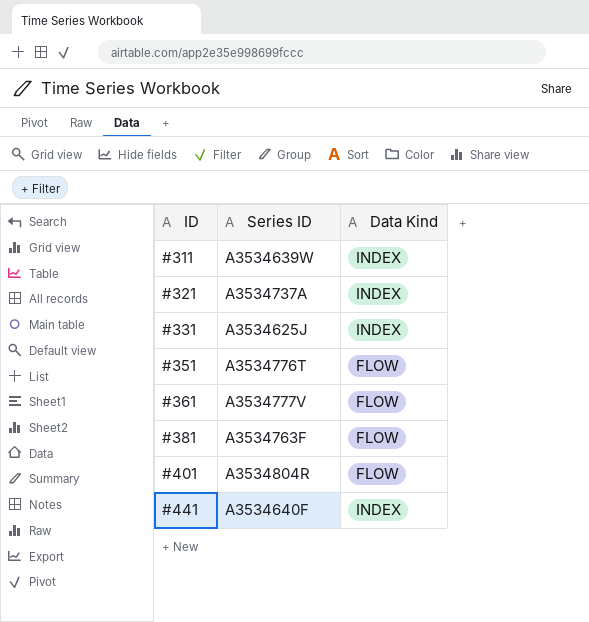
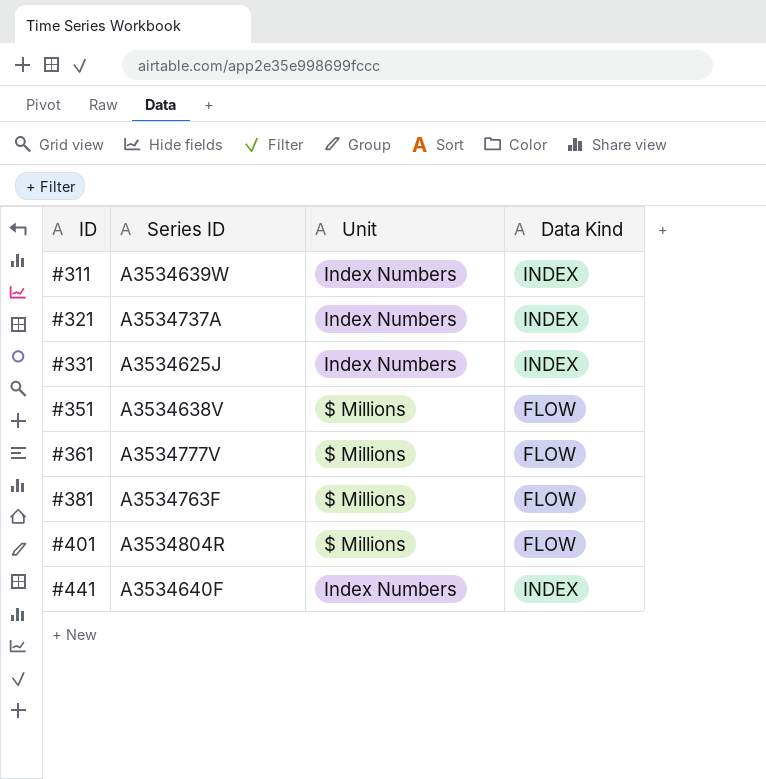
column Unit | position: none -> 3
#351 | Series ID: A3534776T -> A3534638V

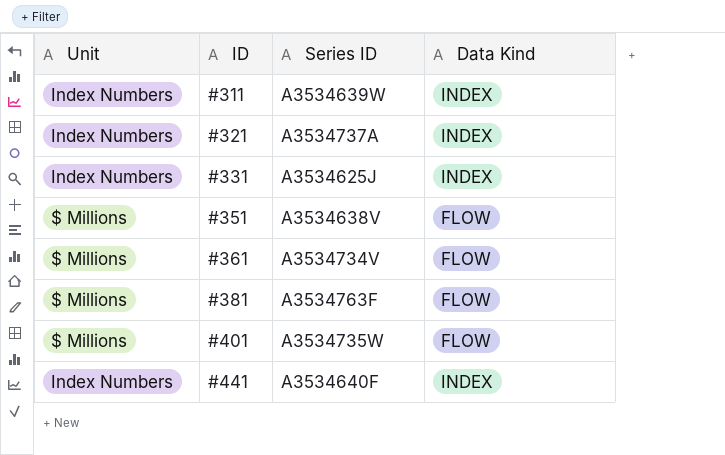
column Unit | position: 3 -> 1
#361 | Series ID: A3534777V -> A3534734V
#401 | Series ID: A3534804R -> A3534735W

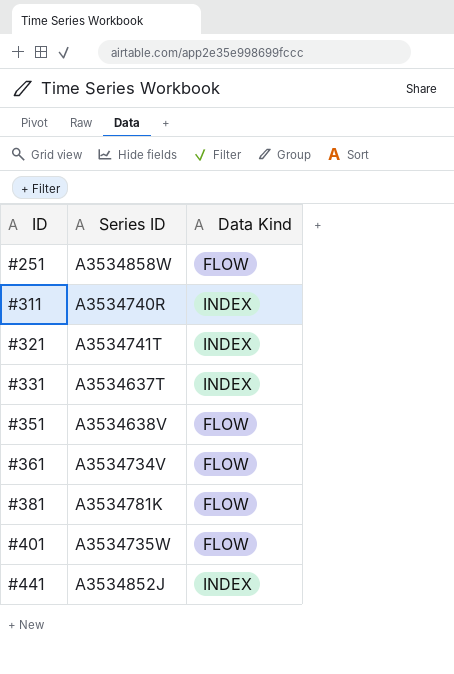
column Unit | position: 1 -> none
row #251: none -> A3534858W | FLOW
#311 | Series ID: A3534639W -> A3534740R
#321 | Series ID: A3534737A -> A3534741T
#331 | Series ID: A3534625J -> A3534637T
#381 | Series ID: A3534763F -> A3534781K
#441 | Series ID: A3534640F -> A3534852J

